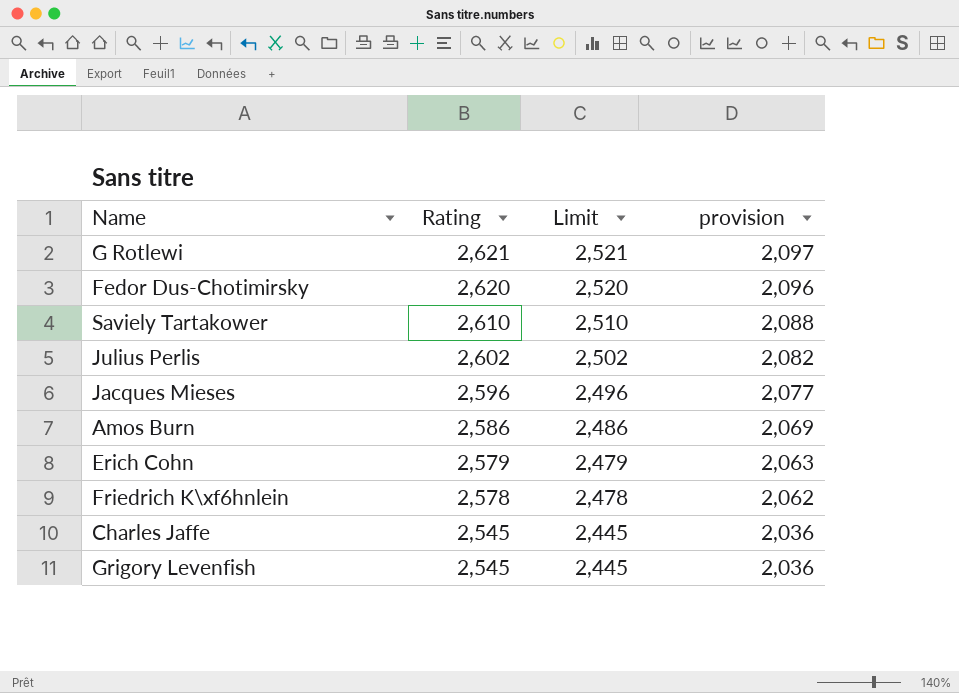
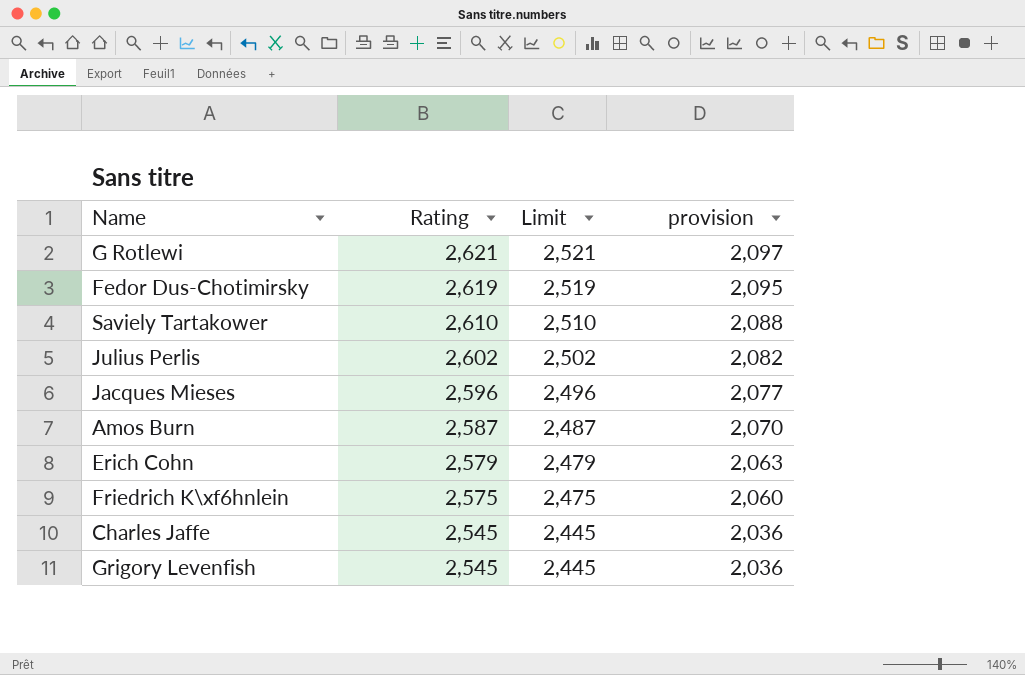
Fedor Dus-Chotimirsky | Rating: 2,620 -> 2,619
Fedor Dus-Chotimirsky | Limit: 2,520 -> 2,519
Fedor Dus-Chotimirsky | provision: 2,096 -> 2,095
Amos Burn | Rating: 2,586 -> 2,587
Amos Burn | Limit: 2,486 -> 2,487
Amos Burn | provision: 2,069 -> 2,070
Friedrich K\xf6hnlein | Rating: 2,578 -> 2,575
Friedrich K\xf6hnlein | Limit: 2,478 -> 2,475
Friedrich K\xf6hnlein | provision: 2,062 -> 2,060

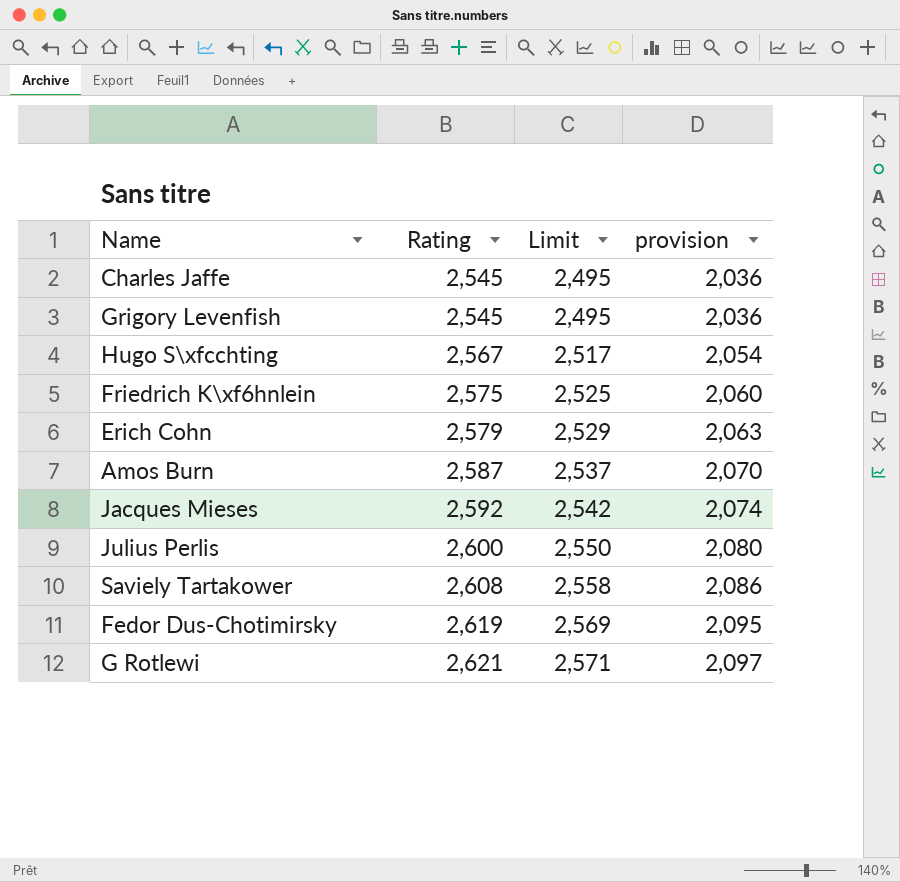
row order: Rating descending -> Rating ascending
column Limit | formula: [Rating] - 100 -> [Rating] - 50
row Hugo S\xfcchting: none -> 2,567 | 2,517 | 2,054
Jacques Mieses | Rating: 2,596 -> 2,592
Jacques Mieses | provision: 2,077 -> 2,074
Julius Perlis | Rating: 2,602 -> 2,600
Julius Perlis | provision: 2,082 -> 2,080
Saviely Tartakower | Rating: 2,610 -> 2,608
Saviely Tartakower | provision: 2,088 -> 2,086

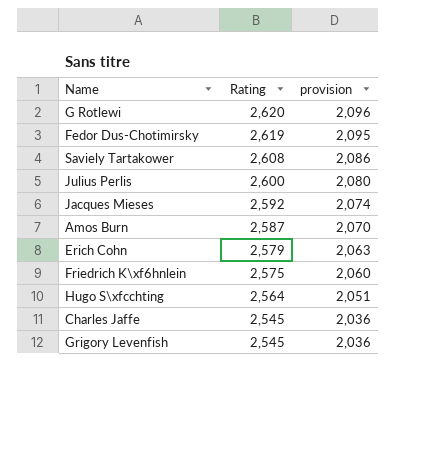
row order: Rating ascending -> Rating descending
column Limit | formula: [Rating] - 50 -> none
G Rotlewi | Rating: 2,621 -> 2,620
G Rotlewi | provision: 2,097 -> 2,096
Hugo S\xfcchting | Rating: 2,567 -> 2,564
Hugo S\xfcchting | provision: 2,054 -> 2,051

